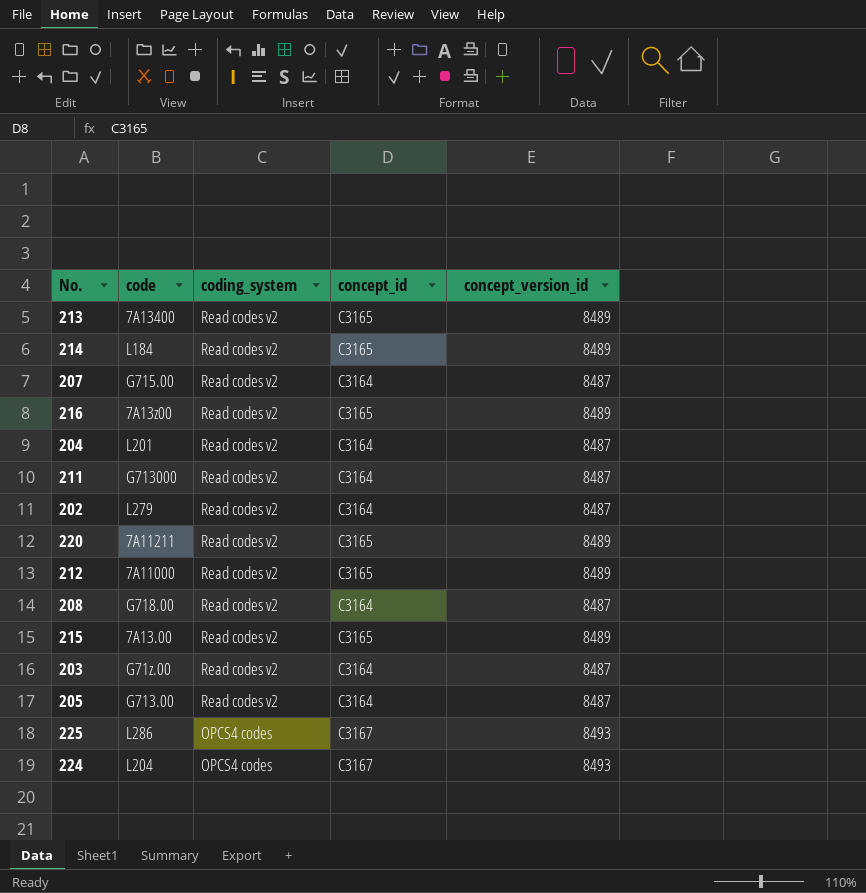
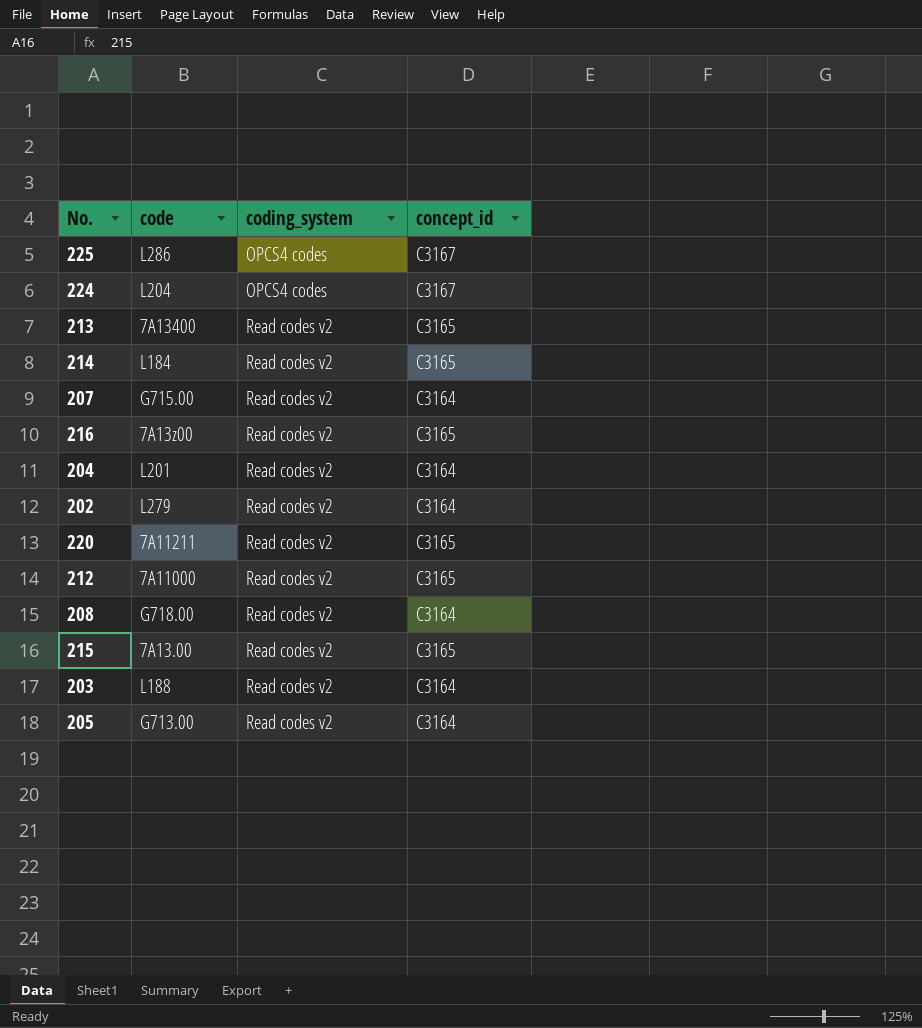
row order: coding_system descending -> coding_system ascending
column concept_version_id | position: 5 -> none
row 211: G713000 | Read codes v2 | C3164 | 8487 -> none
203 | code: G71z.00 -> L188

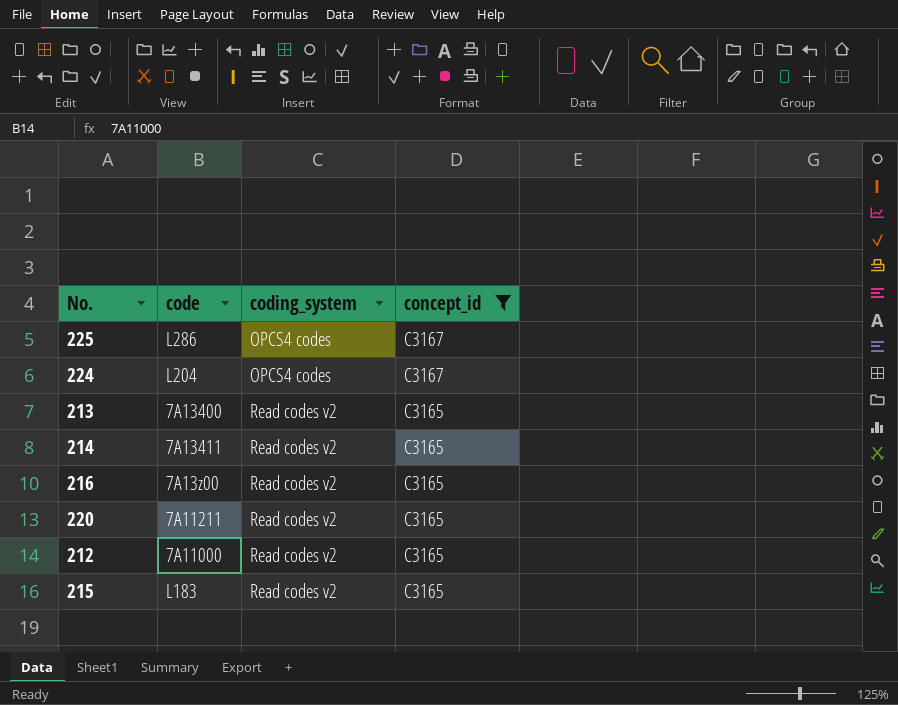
filter: none -> concept_id != C3164
214 | code: L184 -> 7A13411
215 | code: 7A13.00 -> L183

